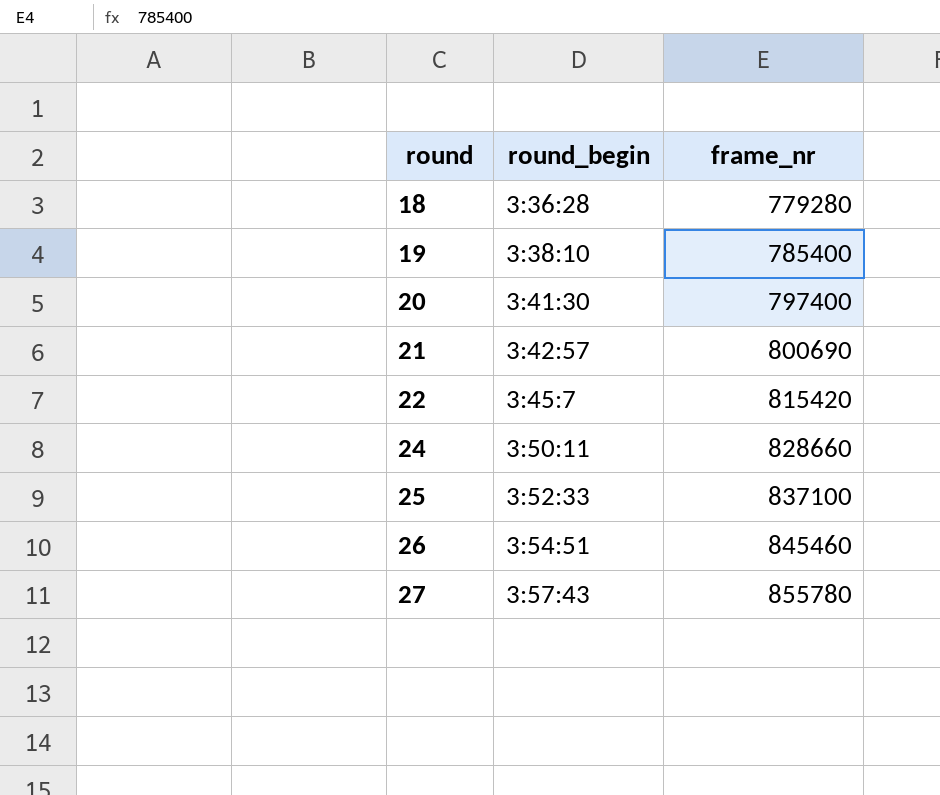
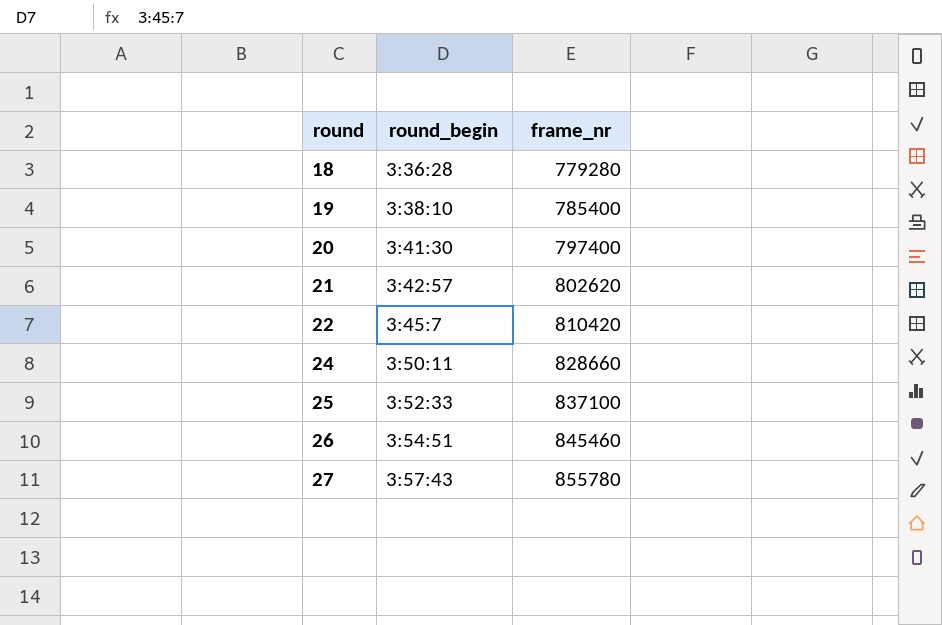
21 | frame_nr: 800690 -> 802620
22 | frame_nr: 815420 -> 810420

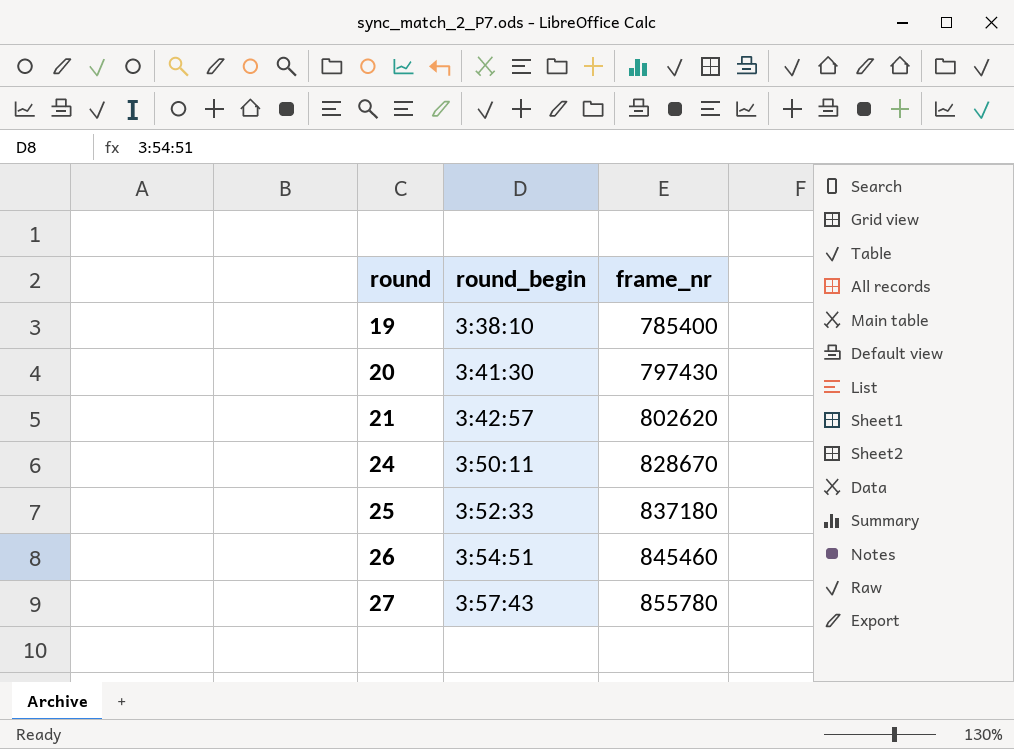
row 18: 3:36:28 | 779280 -> none
row 22: 3:45:7 | 810420 -> none
20 | frame_nr: 797400 -> 797430
24 | frame_nr: 828660 -> 828670
25 | frame_nr: 837100 -> 837180

